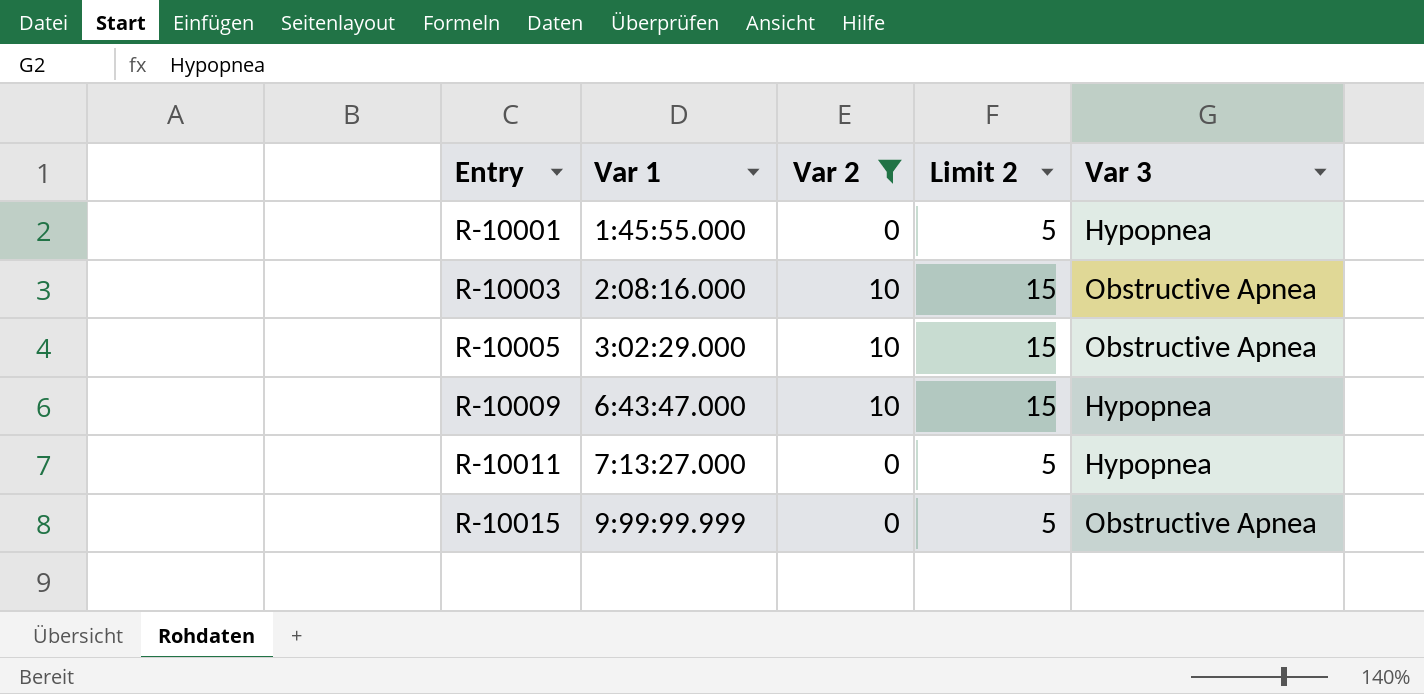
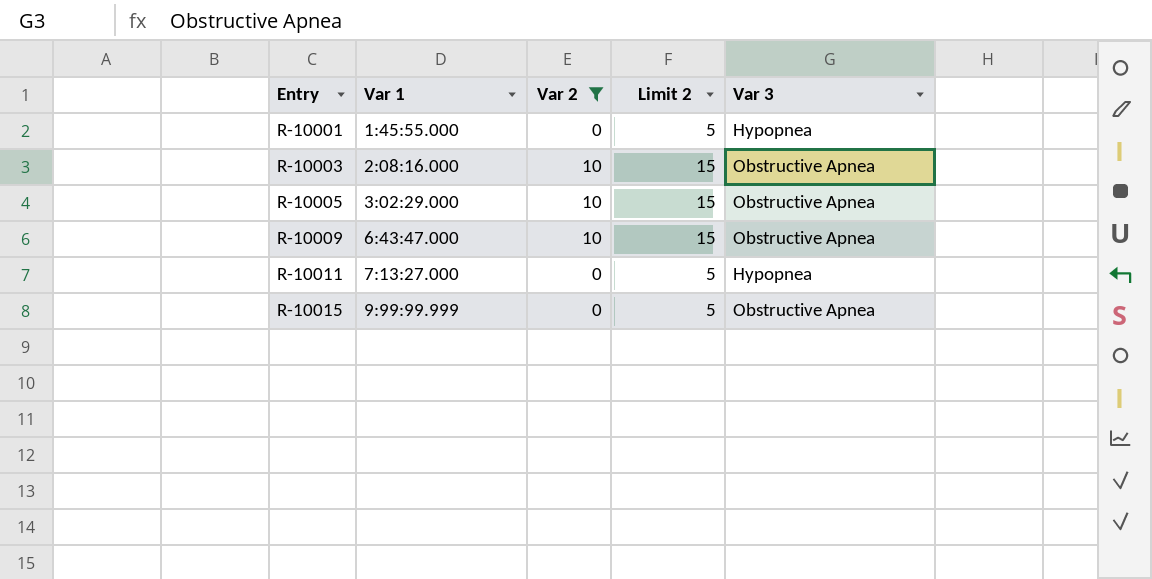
R-10009 | Var 3: Hypopnea -> Obstructive Apnea

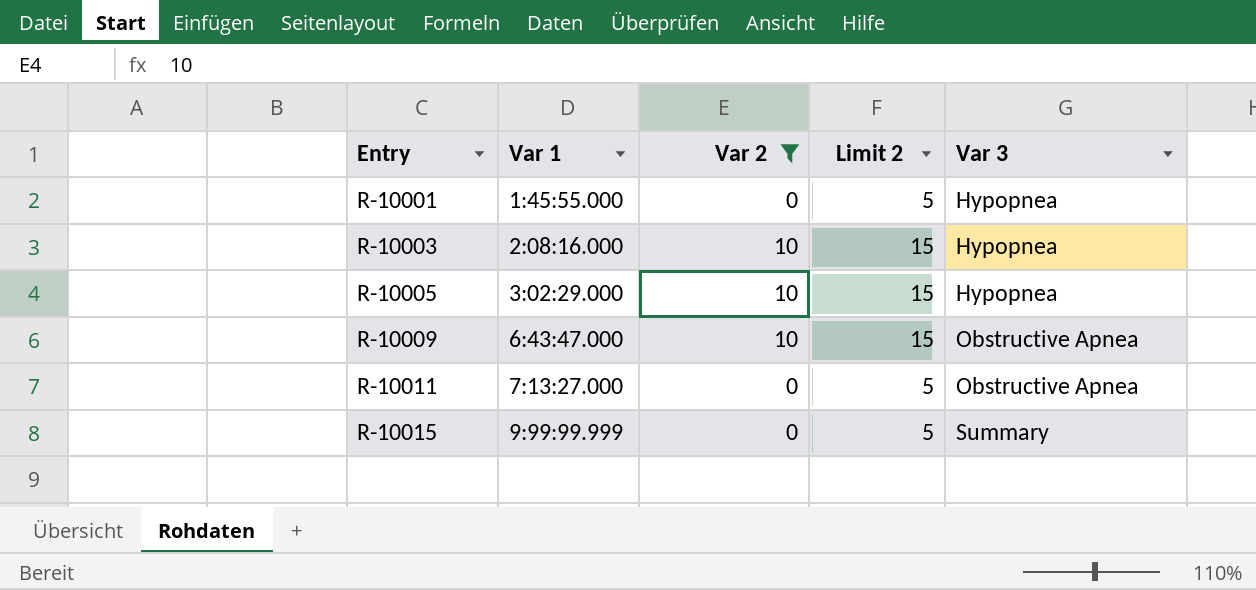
R-10003 | Var 3: Obstructive Apnea -> Hypopnea
R-10005 | Var 3: Obstructive Apnea -> Hypopnea
R-10011 | Var 3: Hypopnea -> Obstructive Apnea
R-10015 | Var 3: Obstructive Apnea -> Summary

